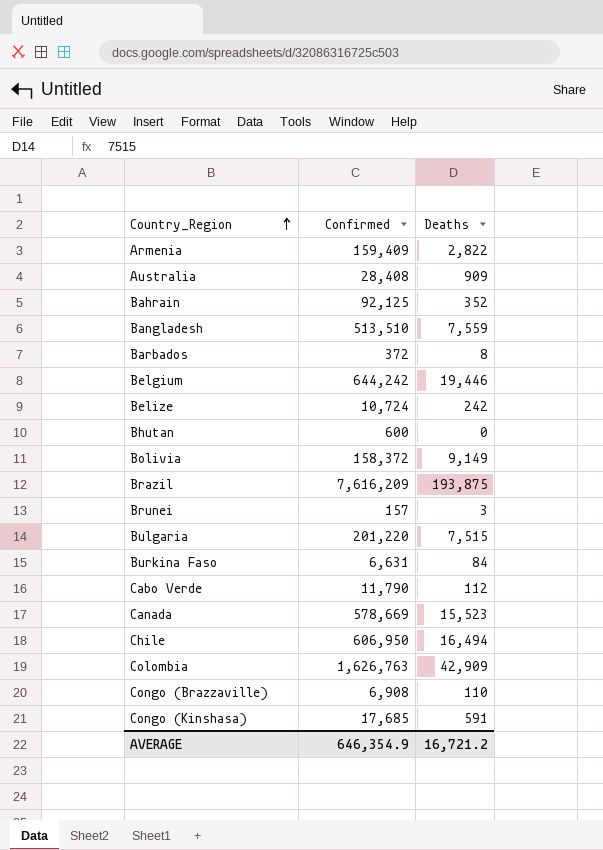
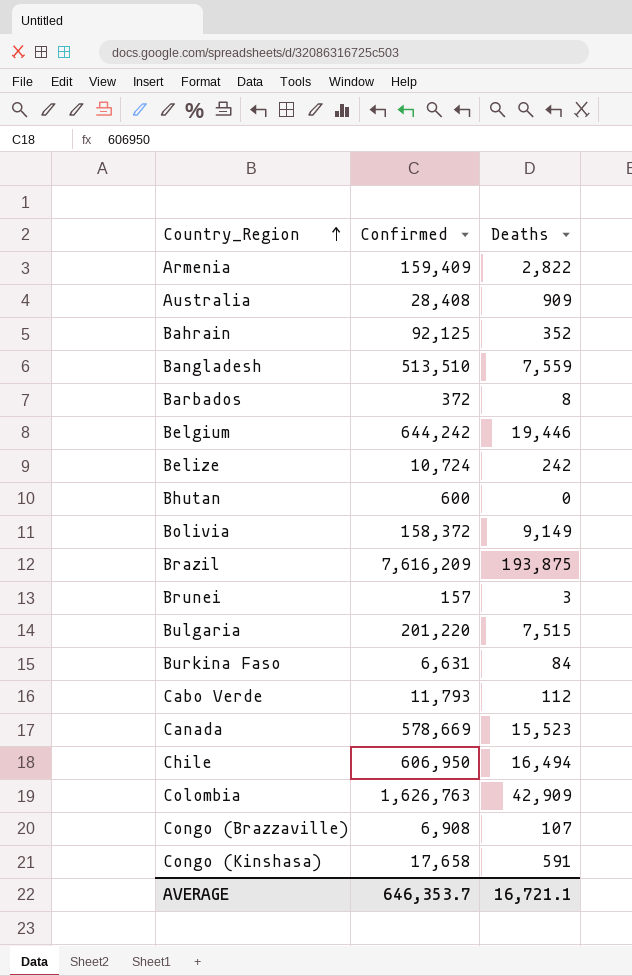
Cabo Verde | Confirmed: 11,790 -> 11,793
Congo (Brazzaville) | Deaths: 110 -> 107
Congo (Kinshasa) | Confirmed: 17,685 -> 17,658
AVERAGE | Confirmed: 646,354.9 -> 646,353.7
AVERAGE | Deaths: 16,721.2 -> 16,721.1

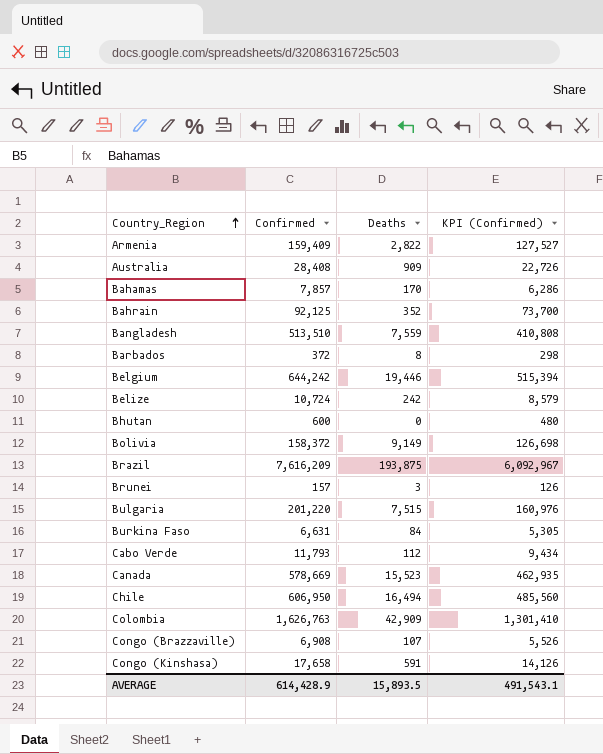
column KPI (Confirmed) | formula: none -> [Confirmed] * 0.8
row Bahamas: none -> 7,857 | 170 | 6,286
AVERAGE | Confirmed: 646,353.7 -> 614,428.9
AVERAGE | Deaths: 16,721.1 -> 15,893.5

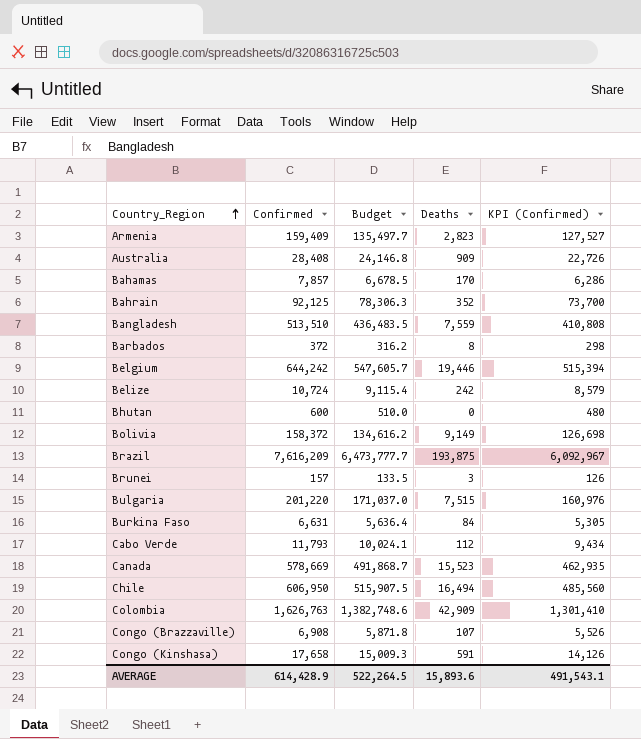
column Budget | formula: none -> [Confirmed] * 0.85
Armenia | Deaths: 2,822 -> 2,823
AVERAGE | Deaths: 15,893.5 -> 15,893.6

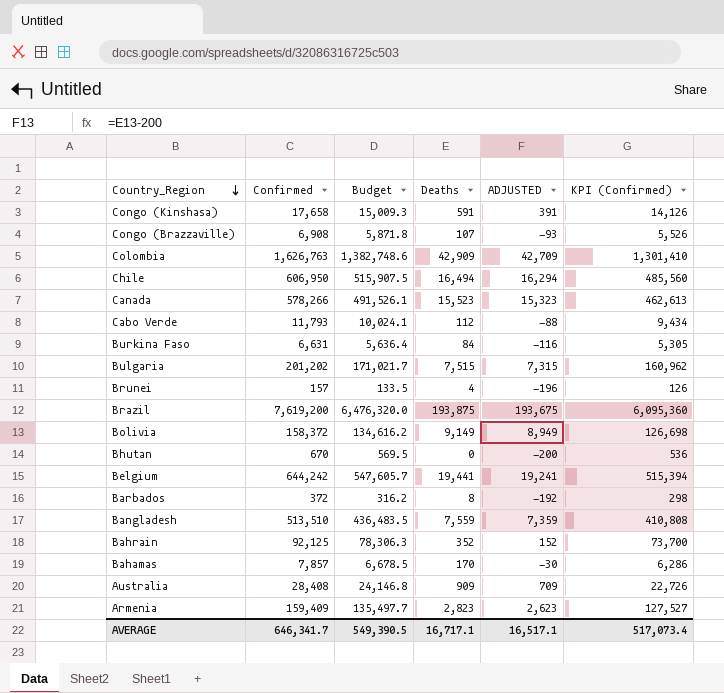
row order: Country_Region ascending -> Country_Region descending
column ADJUSTED | formula: none -> [Deaths] - 200
row Belize: 10,724 | 9,115.4 | 242 | 8,579 -> none
Canada | Confirmed: 578,669 -> 578,266
Canada | Budget: 491,868.7 -> 491,526.1
Canada | KPI (Confirmed): 462,935 -> 462,613
Bulgaria | Confirmed: 201,220 -> 201,202
Bulgaria | Budget: 171,037.0 -> 171,021.7
Bulgaria | KPI (Confirmed): 160,976 -> 160,962
Brunei | Deaths: 3 -> 4
Brazil | Confirmed: 7,616,209 -> 7,619,200
Brazil | Budget: 6,473,777.7 -> 6,476,320.0
Brazil | KPI (Confirmed): 6,092,967 -> 6,095,360
Bhutan | Confirmed: 600 -> 670
Bhutan | Budget: 510.0 -> 569.5
Bhutan | KPI (Confirmed): 480 -> 536
Belgium | Deaths: 19,446 -> 19,441
AVERAGE | Confirmed: 614,428.9 -> 646,341.7
AVERAGE | Budget: 522,264.5 -> 549,390.5
AVERAGE | Deaths: 15,893.6 -> 16,717.1
AVERAGE | KPI (Confirmed): 491,543.1 -> 517,073.4

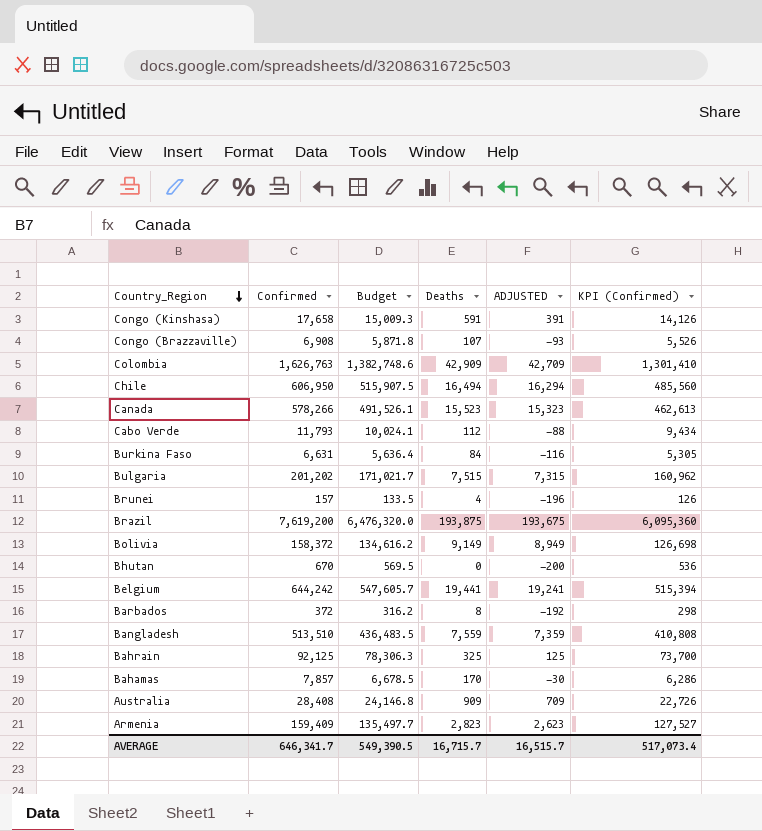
Bahrain | Deaths: 352 -> 325
Bahrain | ADJUSTED: 152 -> 125
AVERAGE | Deaths: 16,717.1 -> 16,715.7
AVERAGE | ADJUSTED: 16,517.1 -> 16,515.7

